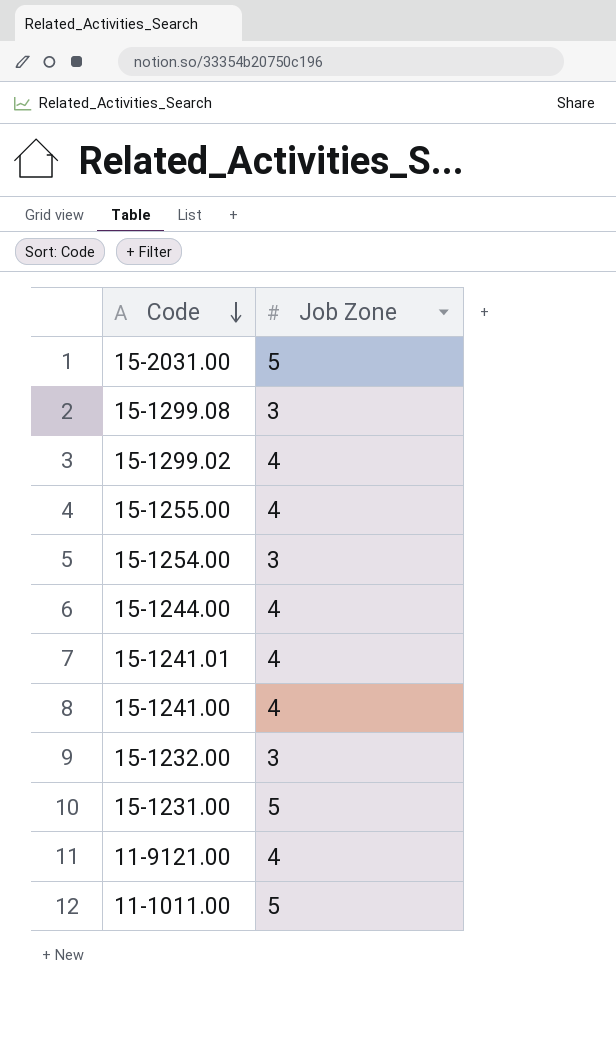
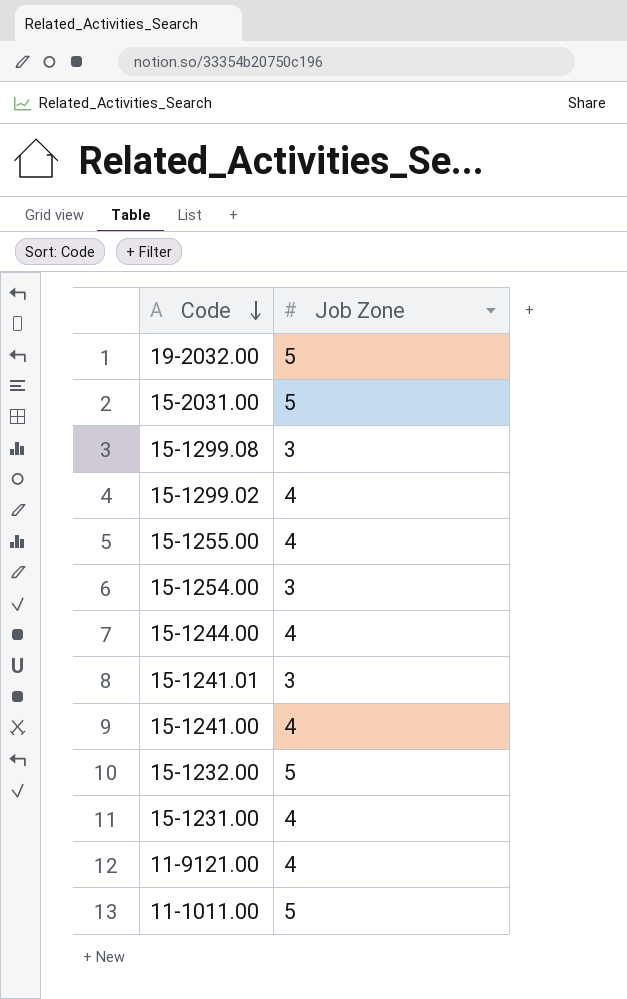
row 19-2032.00: none -> 5
15-1241.01 | Job Zone: 4 -> 3
15-1232.00 | Job Zone: 3 -> 5
15-1231.00 | Job Zone: 5 -> 4

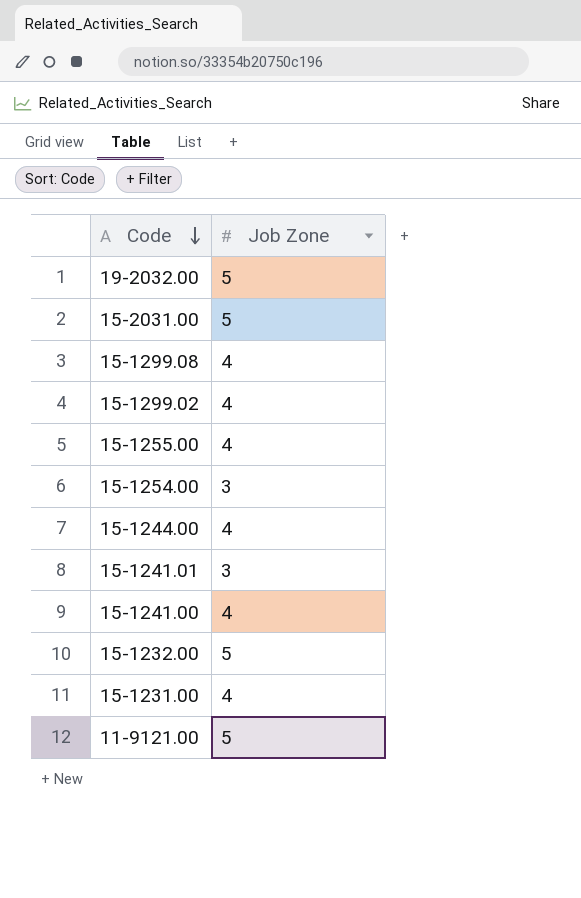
row 11-1011.00: 5 -> none
15-1299.08 | Job Zone: 3 -> 4
11-9121.00 | Job Zone: 4 -> 5

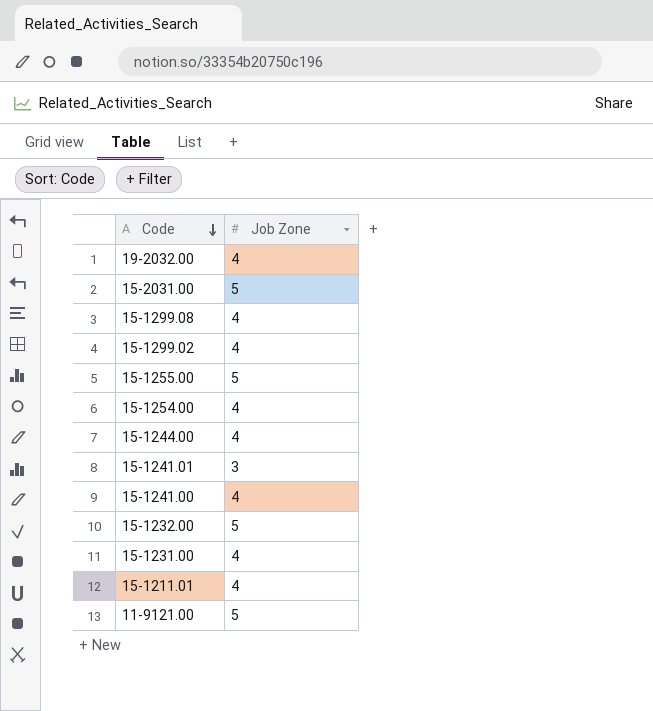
19-2032.00 | Job Zone: 5 -> 4
15-1255.00 | Job Zone: 4 -> 5
15-1254.00 | Job Zone: 3 -> 4
row 15-1211.01: none -> 4

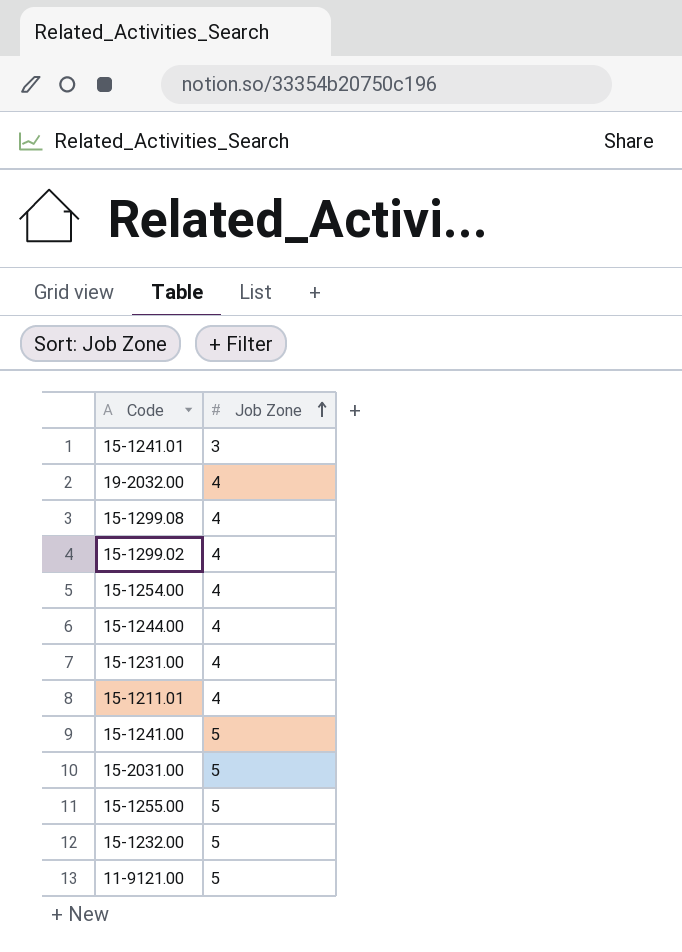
row order: Code descending -> Job Zone ascending
15-1241.00 | Job Zone: 4 -> 5

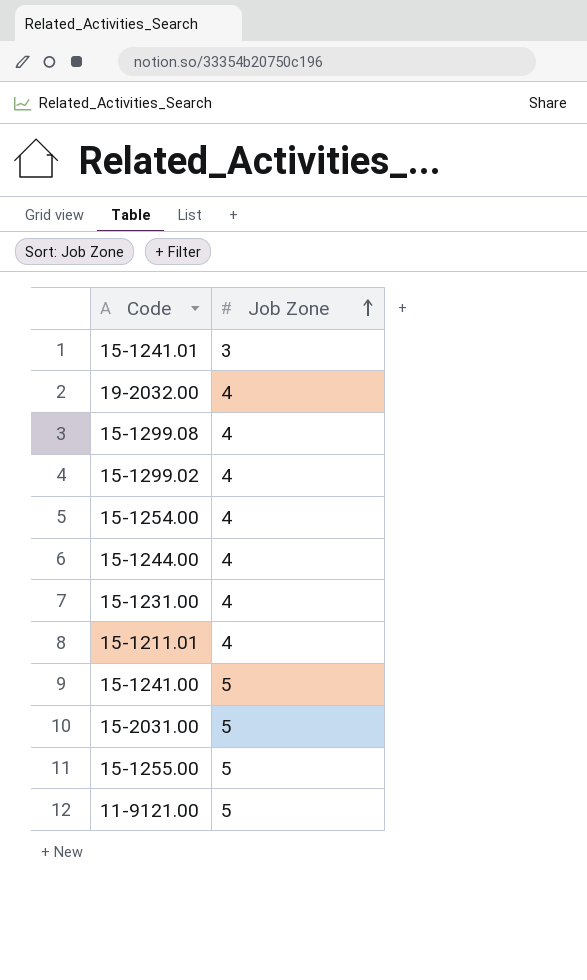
row 15-1232.00: 5 -> none

